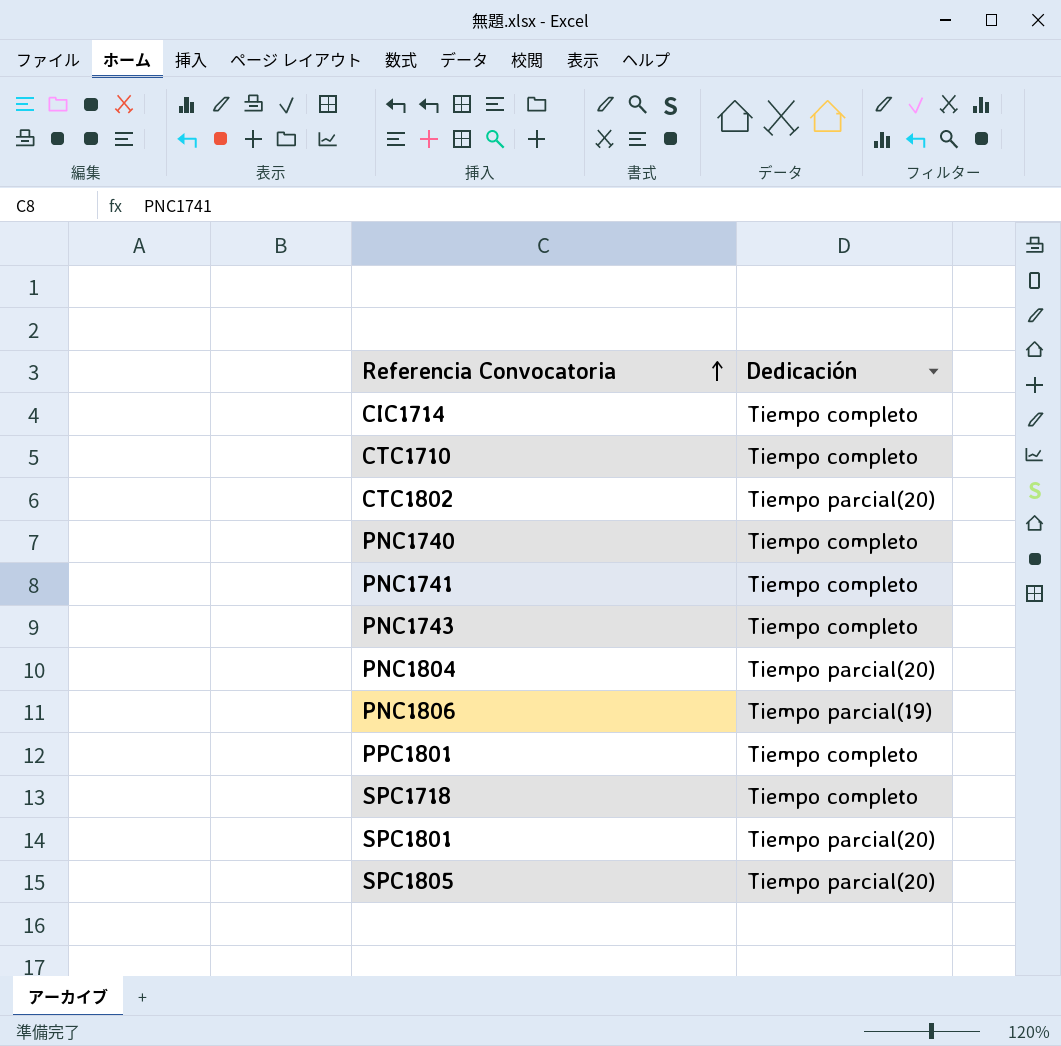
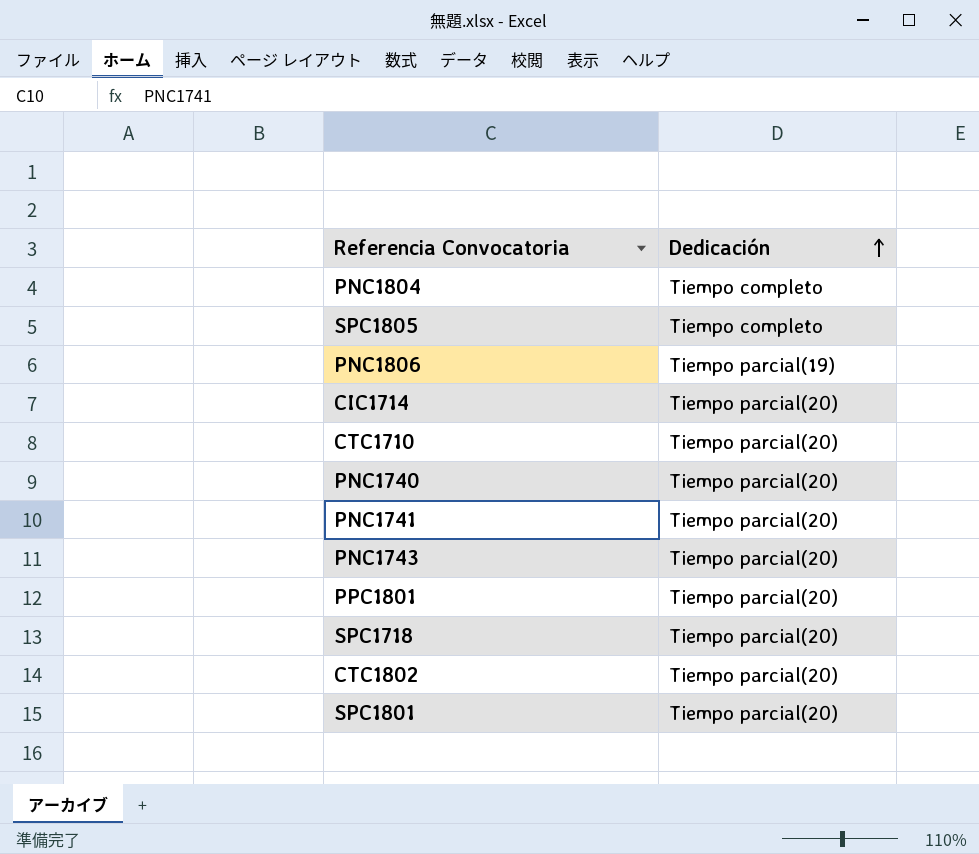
row order: Referencia Convocatoria ascending -> Dedicación ascending
PNC1804 | Dedicación: Tiempo parcial(20) -> Tiempo completo
SPC1805 | Dedicación: Tiempo parcial(20) -> Tiempo completo
CIC1714 | Dedicación: Tiempo completo -> Tiempo parcial(20)
CTC1710 | Dedicación: Tiempo completo -> Tiempo parcial(20)
PNC1740 | Dedicación: Tiempo completo -> Tiempo parcial(20)
PNC1741 | Dedicación: Tiempo completo -> Tiempo parcial(20)
PNC1743 | Dedicación: Tiempo completo -> Tiempo parcial(20)
PPC1801 | Dedicación: Tiempo completo -> Tiempo parcial(20)
SPC1718 | Dedicación: Tiempo completo -> Tiempo parcial(20)

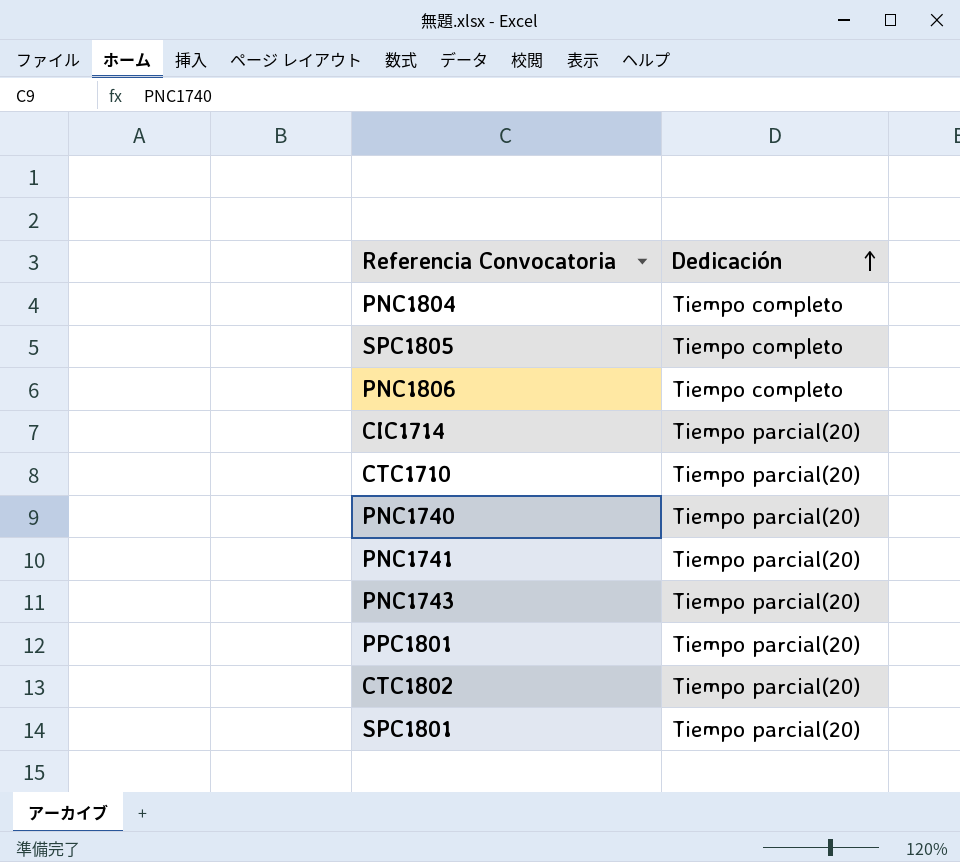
row SPC1718: Tiempo parcial(20) -> none
PNC1806 | Dedicación: Tiempo parcial(19) -> Tiempo completo

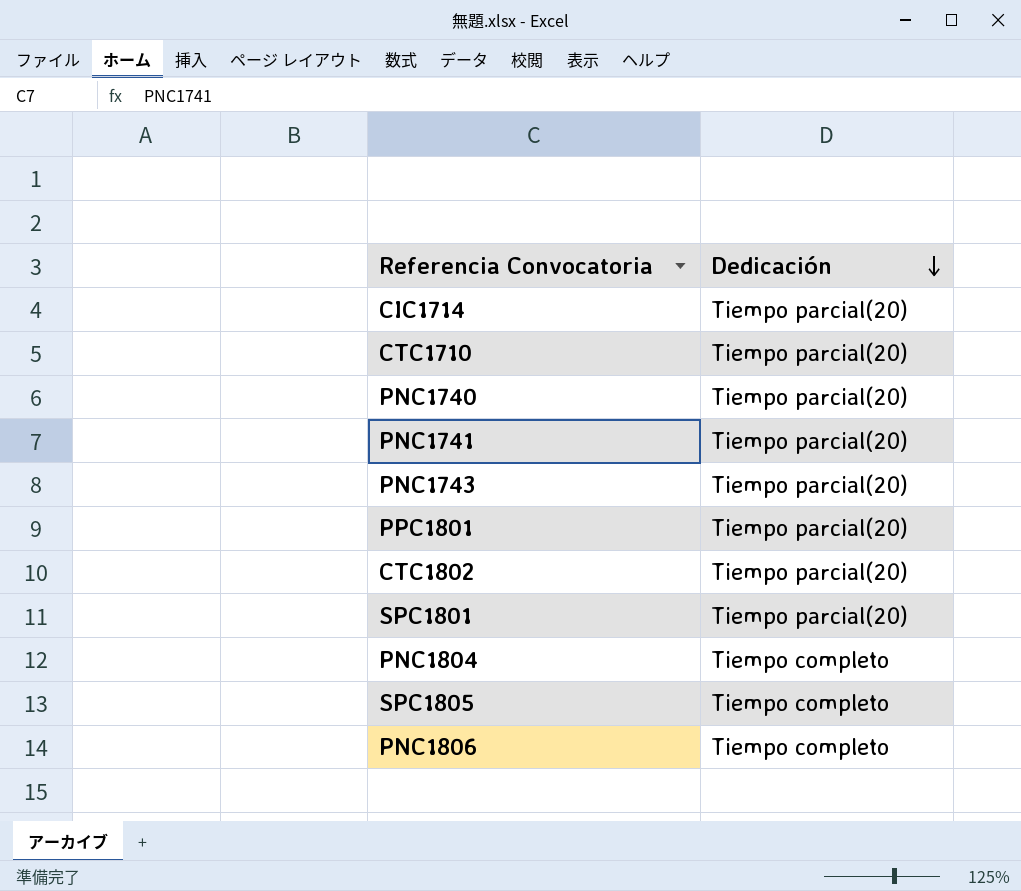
row order: Dedicación ascending -> Dedicación descending

